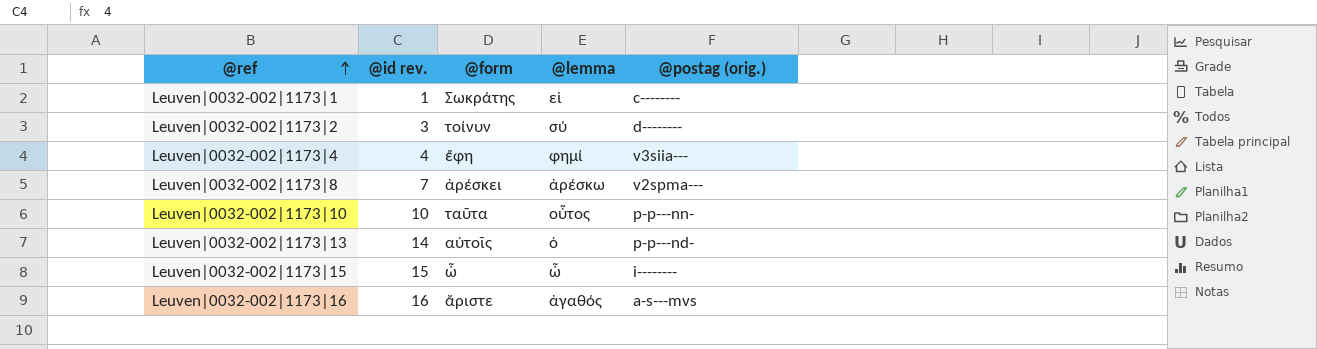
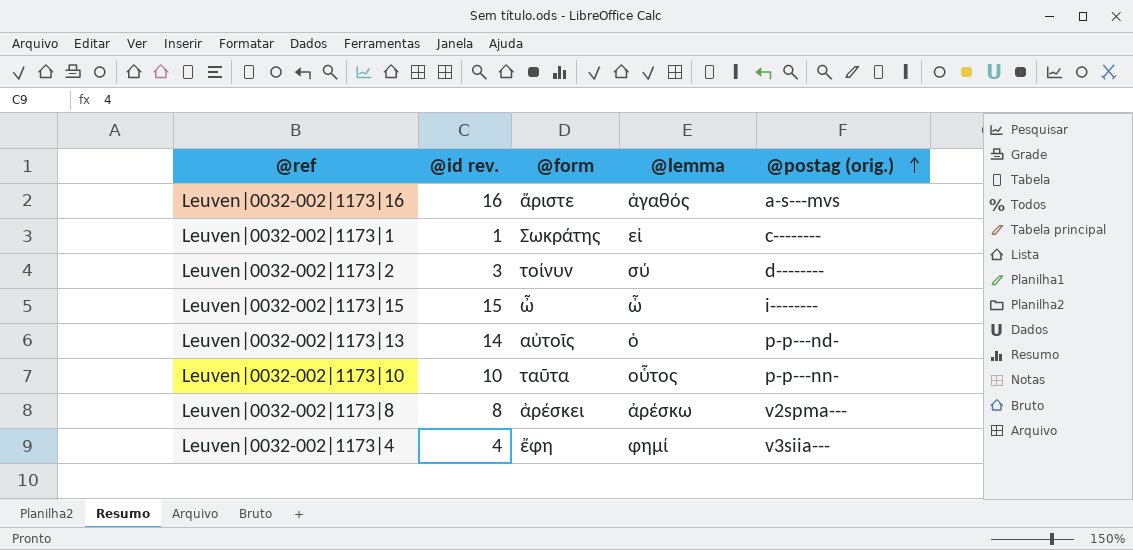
row order: @ref ascending -> @postag (orig.) ascending
Leuven|0032-002|1173|8 | @id rev.: 7 -> 8

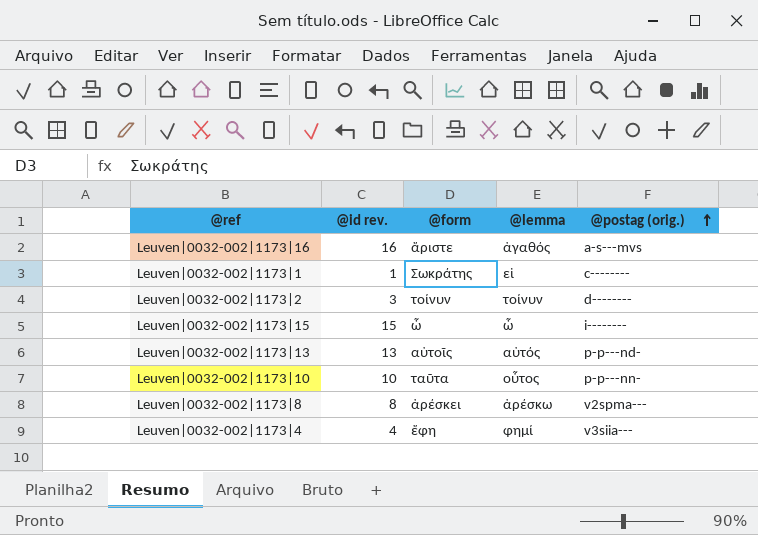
Leuven|0032-002|1173|2 | @lemma: σύ -> τοίνυν
Leuven|0032-002|1173|13 | @id rev.: 14 -> 13
Leuven|0032-002|1173|13 | @lemma: ὁ -> αὐτός

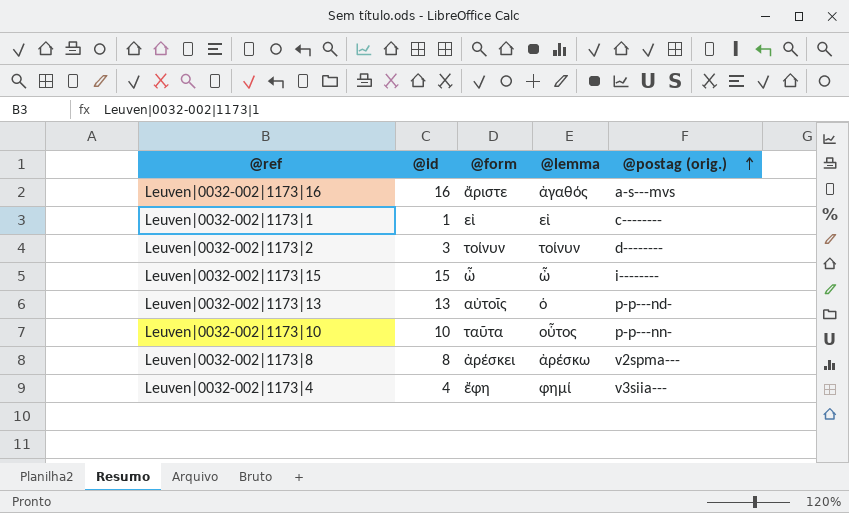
column name: @id rev. -> @id
Leuven|0032-002|1173|1 | @form: Σωκράτης -> εἰ
Leuven|0032-002|1173|13 | @lemma: αὐτός -> ὁ

